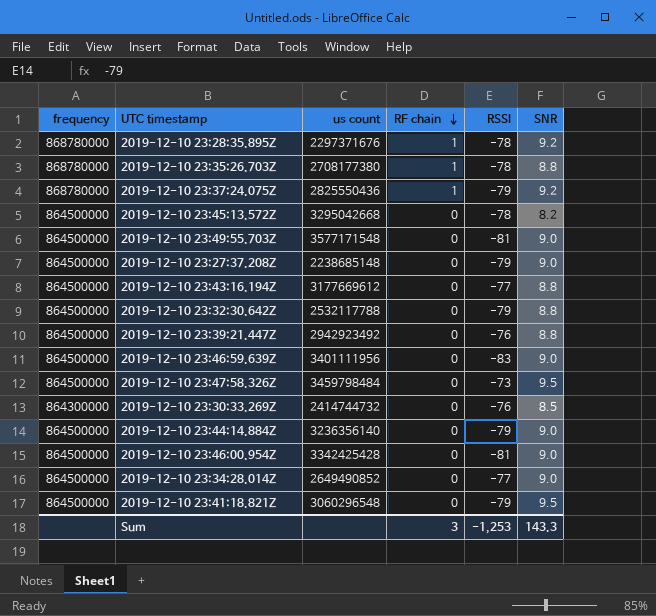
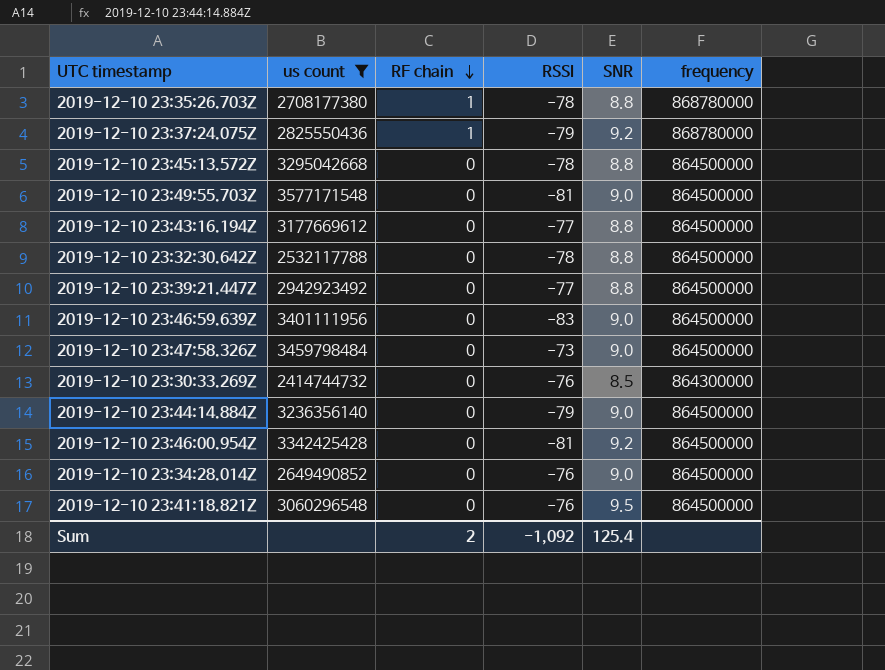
filter: none -> us count >= 2414744732
column frequency | position: 1 -> 6
2019-12-10 23:45:13.572Z | SNR: 8.2 -> 8.8
2019-12-10 23:32:30.642Z | RSSI: -79 -> -78
2019-12-10 23:39:21.447Z | RSSI: -76 -> -77
2019-12-10 23:47:58.326Z | SNR: 9.5 -> 9.0
2019-12-10 23:46:00.954Z | SNR: 9.0 -> 9.2
2019-12-10 23:34:28.014Z | RSSI: -77 -> -76
2019-12-10 23:41:18.821Z | RSSI: -79 -> -76
Sum | RF chain: 3 -> 2
Sum | RSSI: -1,253 -> -1,092
Sum | SNR: 143.3 -> 125.4

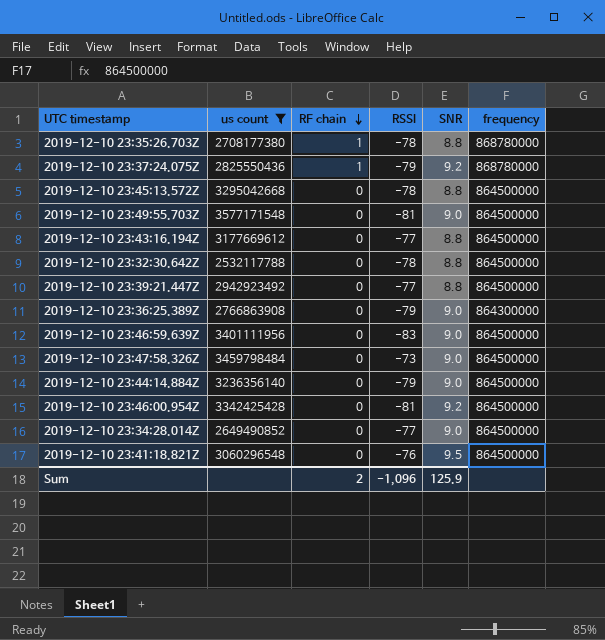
row 2019-12-10 23:30:33.269Z: 2414744732 | 0 | -76 | 8.5 | 864300000 -> none
row 2019-12-10 23:36:25.389Z: none -> 2766863908 | 0 | -79 | 9.0 | 864300000
2019-12-10 23:34:28.014Z | RSSI: -76 -> -77
Sum | RSSI: -1,092 -> -1,096
Sum | SNR: 125.4 -> 125.9

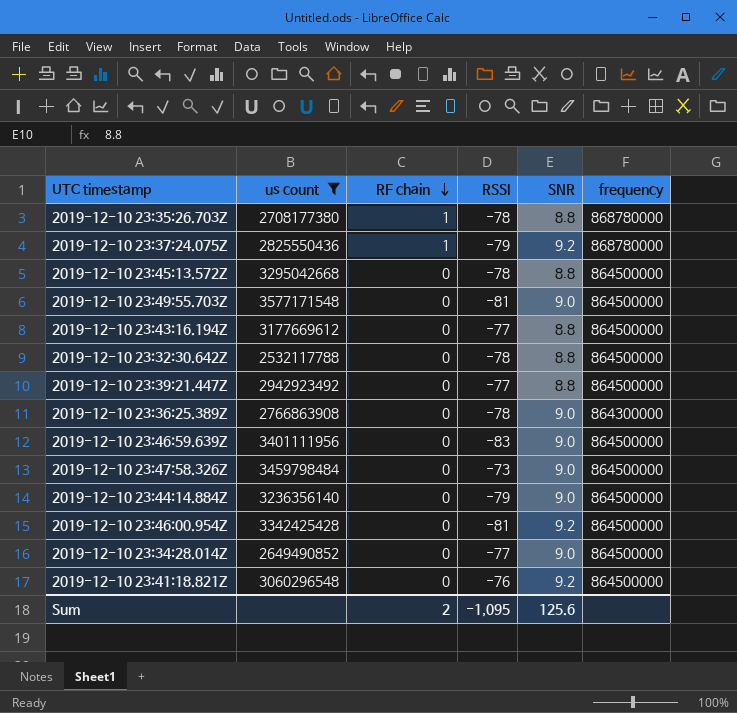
2019-12-10 23:36:25.389Z | RSSI: -79 -> -78
2019-12-10 23:41:18.821Z | SNR: 9.5 -> 9.2
Sum | RSSI: -1,096 -> -1,095
Sum | SNR: 125.9 -> 125.6

